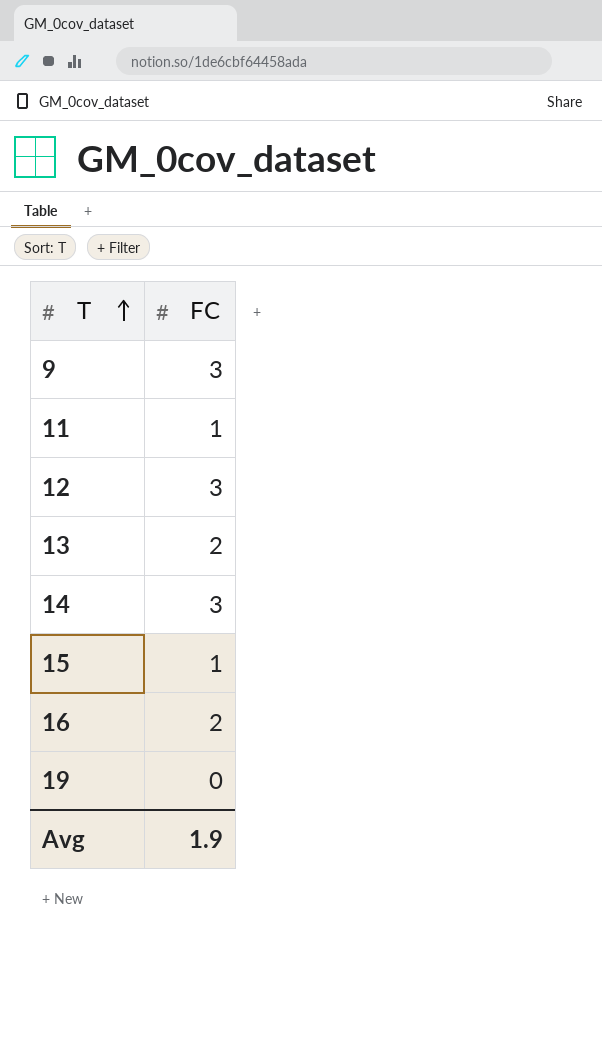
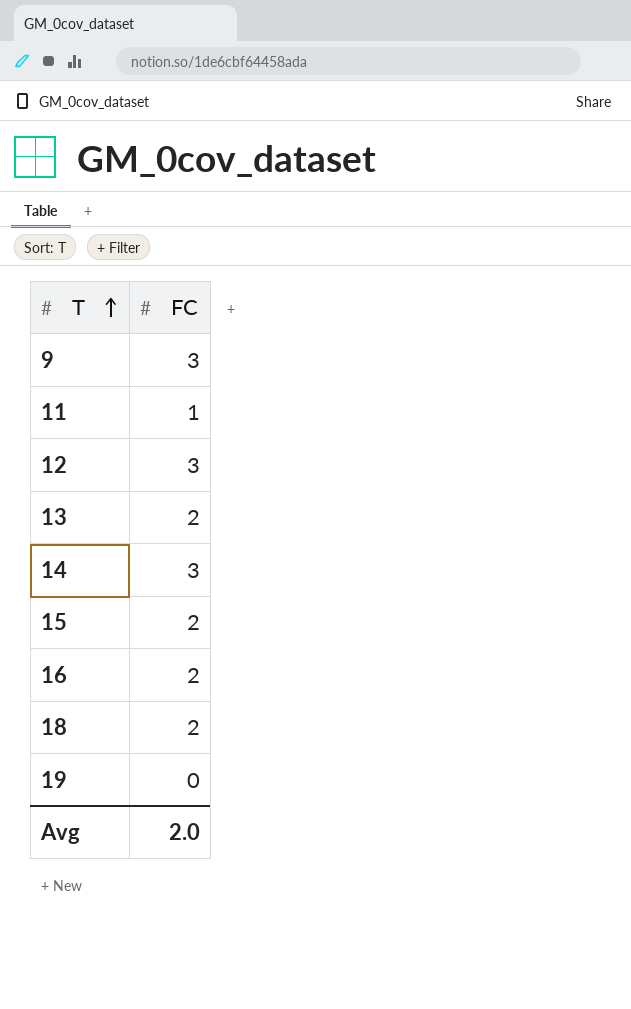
15 | FC: 1 -> 2
row 18: none -> 2
Avg | FC: 1.9 -> 2.0

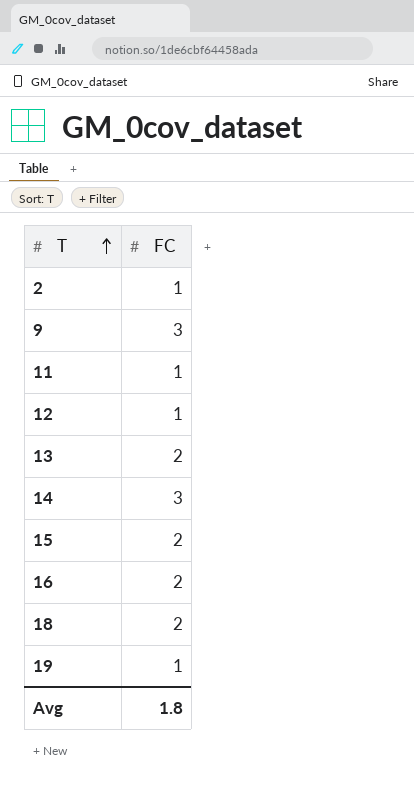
row 2: none -> 1
12 | FC: 3 -> 1
19 | FC: 0 -> 1
Avg | FC: 2.0 -> 1.8

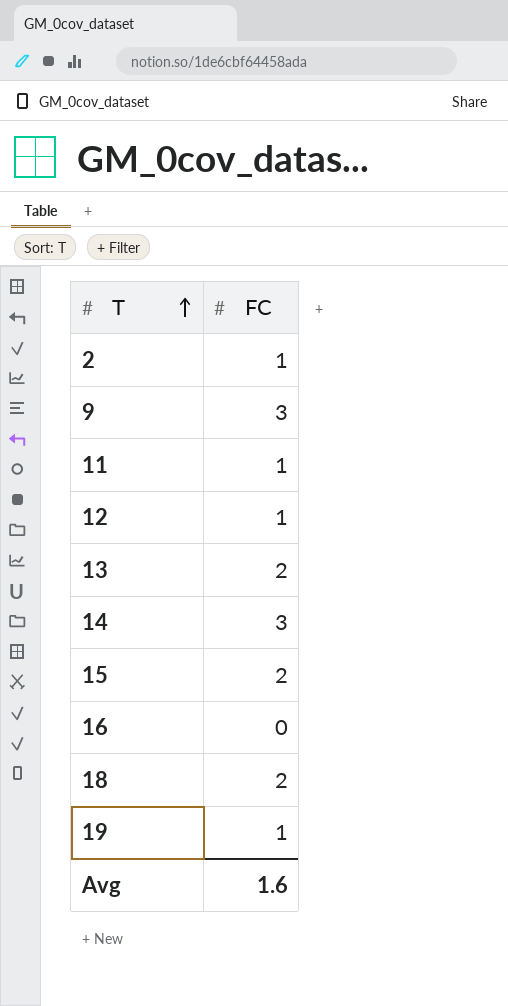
16 | FC: 2 -> 0
Avg | FC: 1.8 -> 1.6

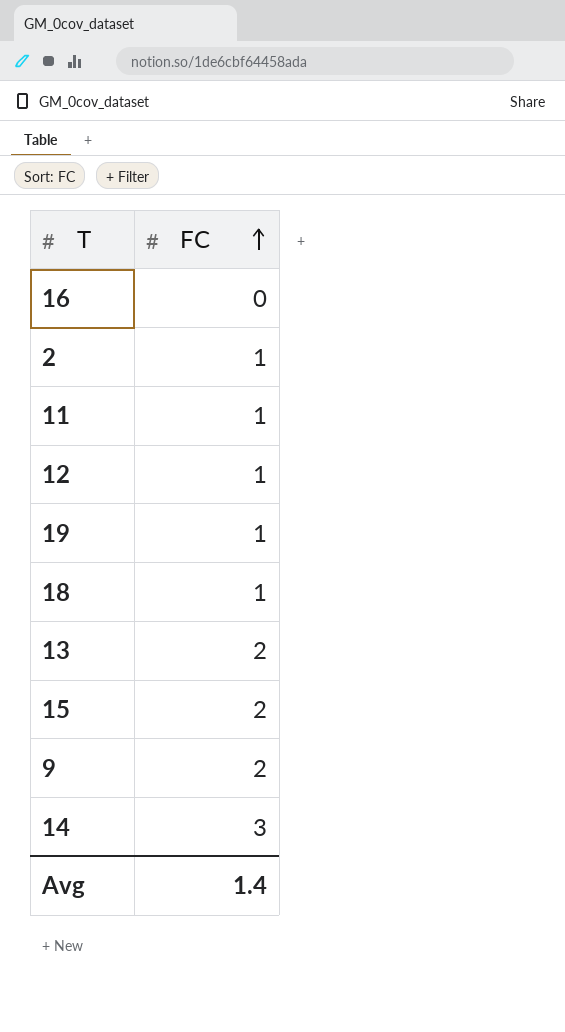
row order: T ascending -> FC ascending
18 | FC: 2 -> 1
9 | FC: 3 -> 2
Avg | FC: 1.6 -> 1.4

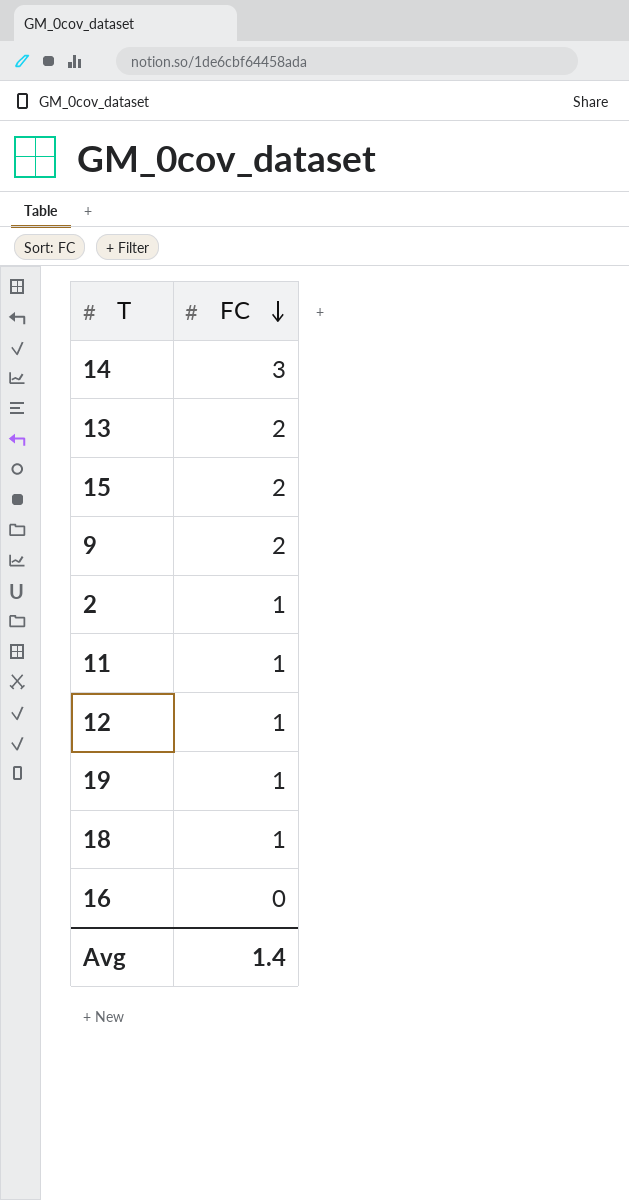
row order: FC ascending -> FC descending

